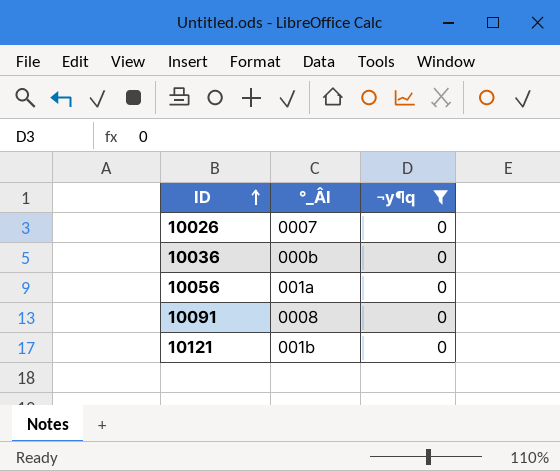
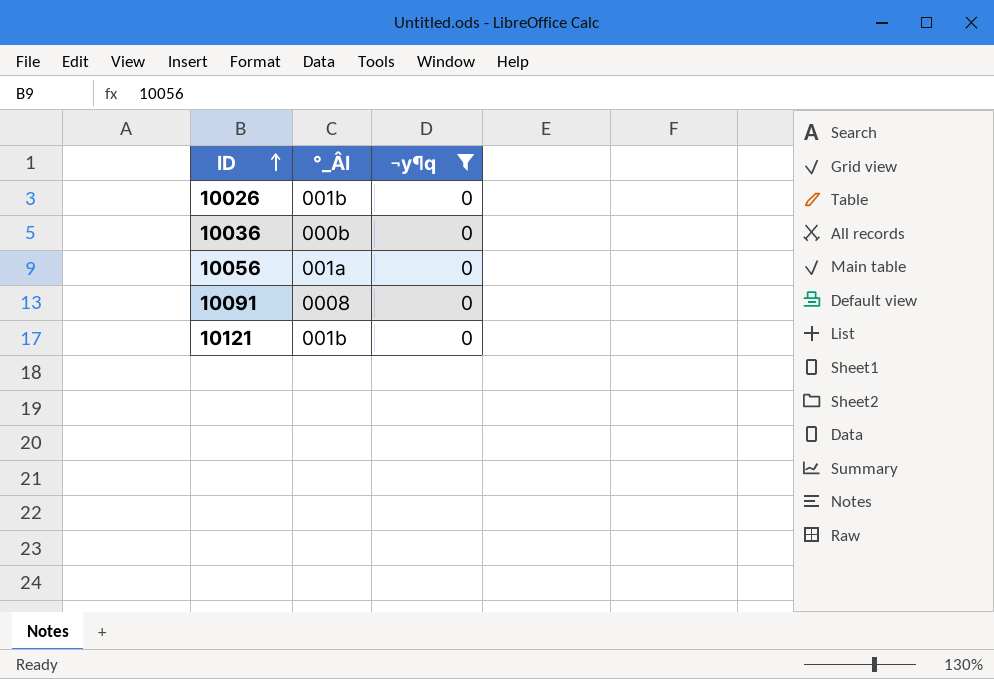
10026 | °_ÂI: 0007 -> 001b

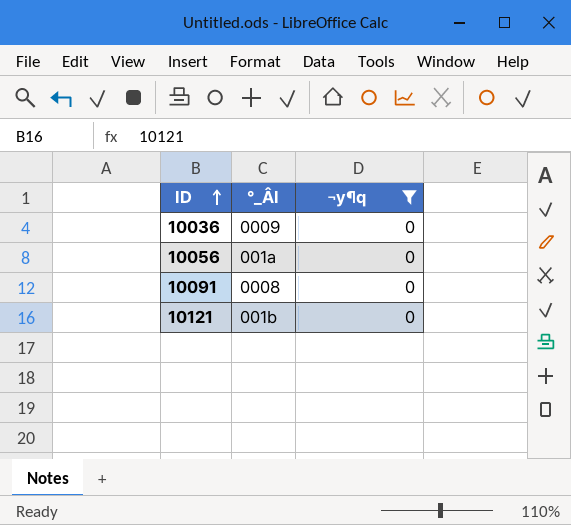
row 10026: 001b | 0 -> none
10036 | °_ÂI: 000b -> 0009

